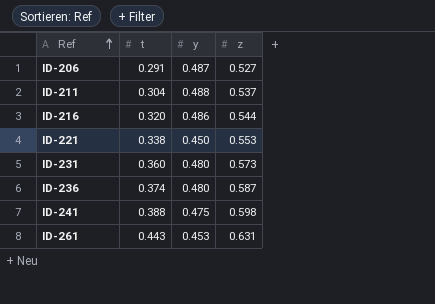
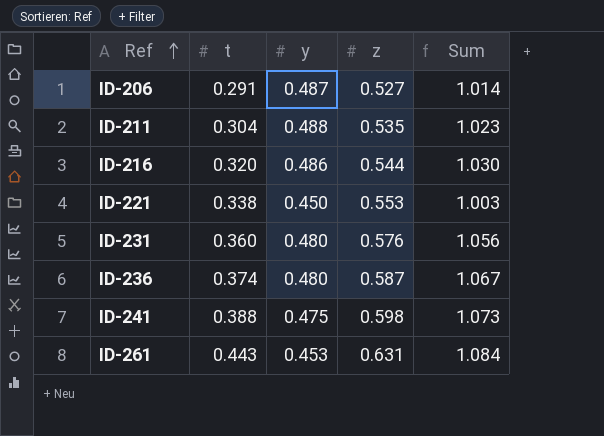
column Sum | formula: none -> [y] + [z]
ID-211 | z: 0.537 -> 0.535
ID-231 | z: 0.573 -> 0.576

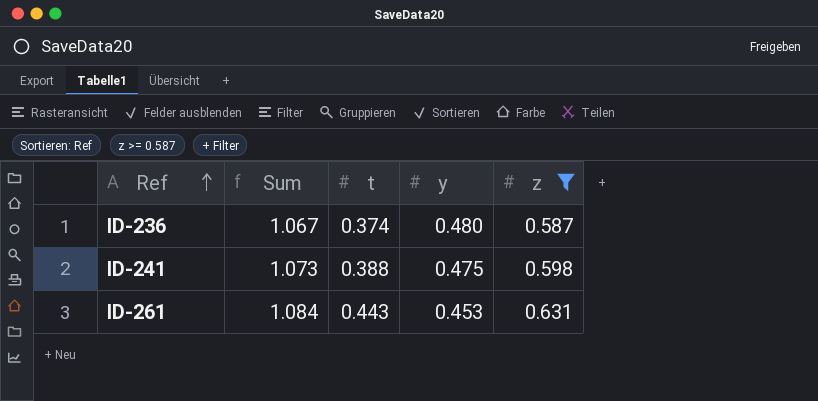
filter: none -> z >= 0.587
column Sum | position: 5 -> 2

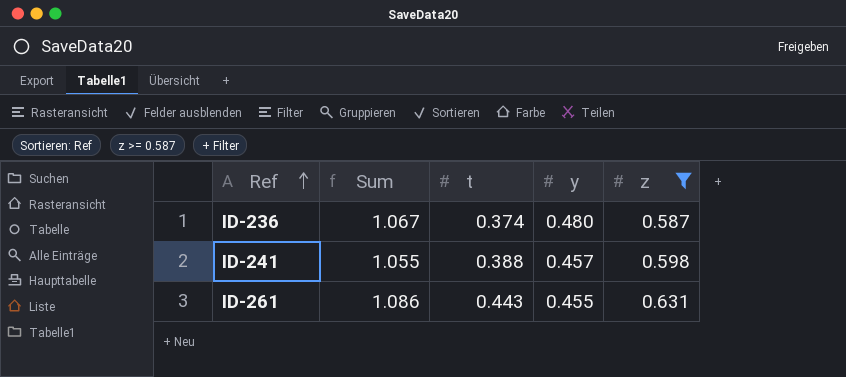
ID-241 | Sum: 1.073 -> 1.055
ID-241 | y: 0.475 -> 0.457
ID-261 | Sum: 1.084 -> 1.086
ID-261 | y: 0.453 -> 0.455

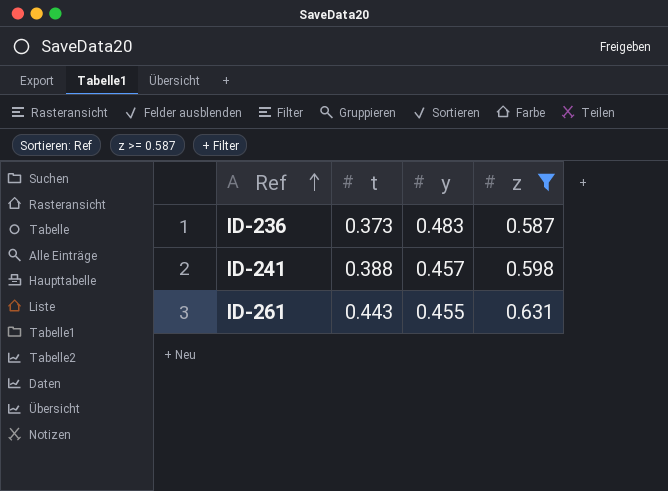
column Sum | formula: [y] + [z] -> none
ID-236 | t: 0.374 -> 0.373
ID-236 | y: 0.480 -> 0.483

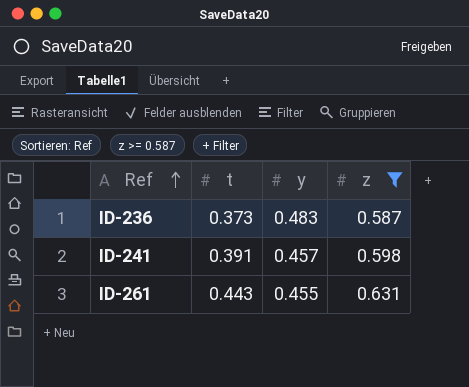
ID-241 | t: 0.388 -> 0.391

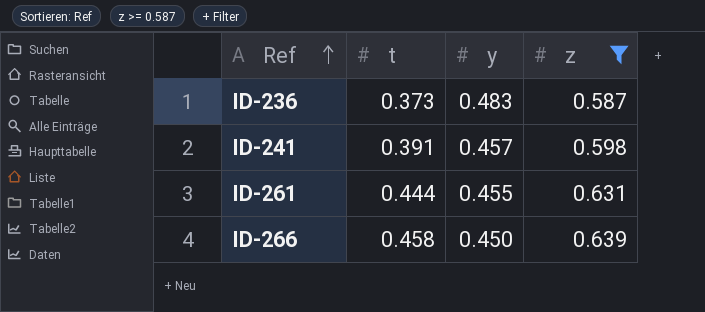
ID-261 | t: 0.443 -> 0.444
row ID-266: none -> 0.458 | 0.450 | 0.639

